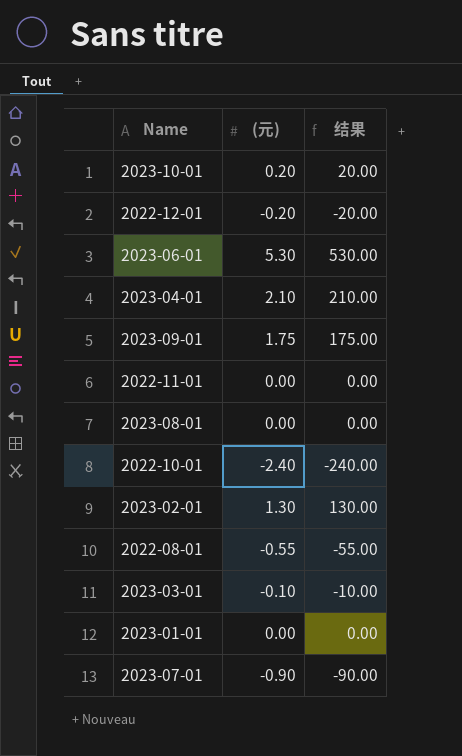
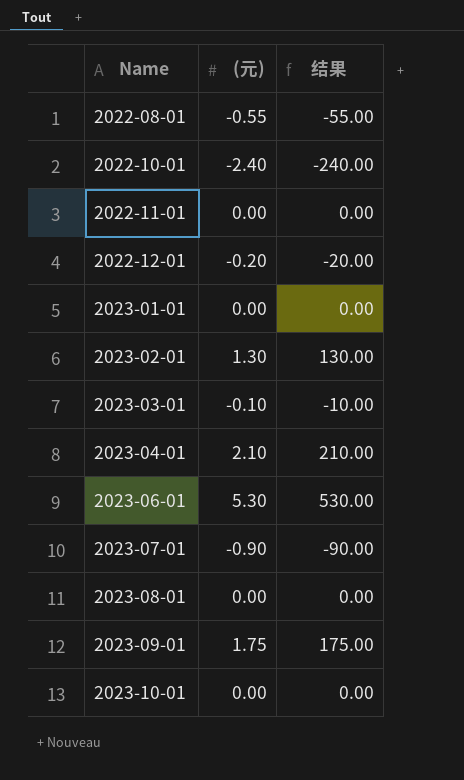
row order: none -> Name ascending
2023-10-01 | (元): 0.20 -> 0.00
2023-10-01 | 结果: 20.00 -> 0.00

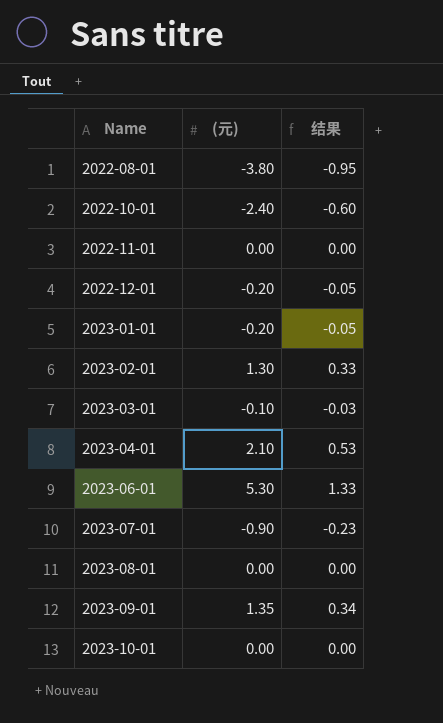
column 结果 | formula: [(元)] * 100 -> [(元)] * 0.25
2022-08-01 | (元): -0.55 -> -3.80
2023-01-01 | (元): 0.00 -> -0.20
2023-09-01 | (元): 1.75 -> 1.35

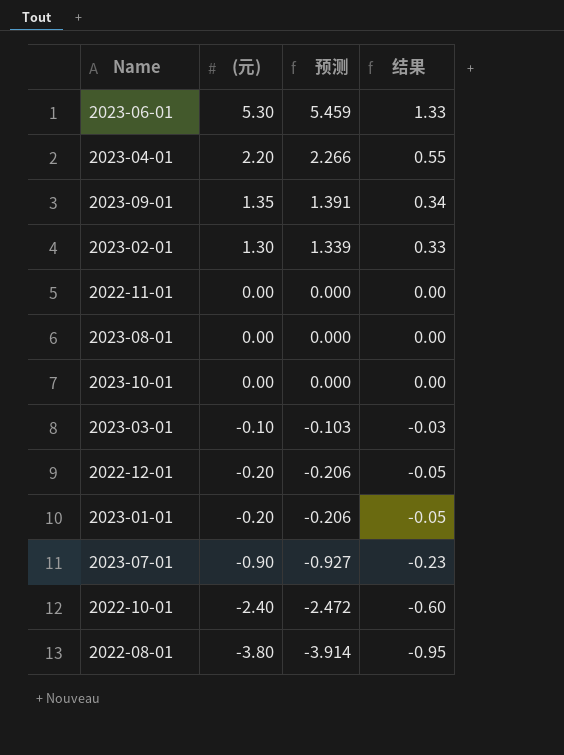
row order: Name ascending -> (元) descending
column 预测 | formula: none -> [(元)] * 1.03
2023-04-01 | (元): 2.10 -> 2.20
2023-04-01 | 结果: 0.53 -> 0.55

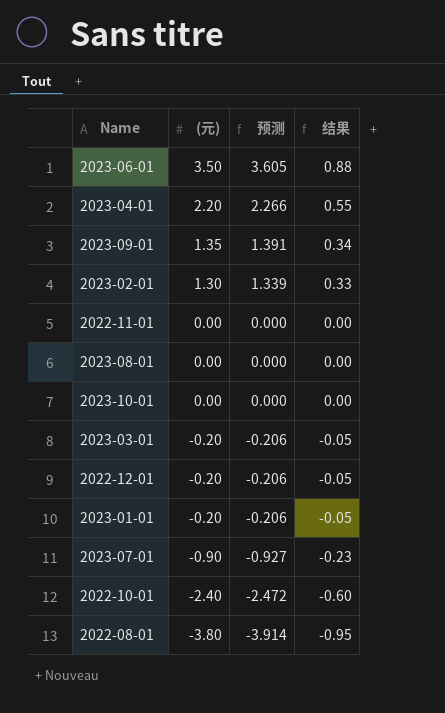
2023-06-01 | (元): 5.30 -> 3.50
2023-06-01 | 预测: 5.459 -> 3.605
2023-06-01 | 结果: 1.33 -> 0.88
2023-03-01 | (元): -0.10 -> -0.20
2023-03-01 | 预测: -0.103 -> -0.206
2023-03-01 | 结果: -0.03 -> -0.05

